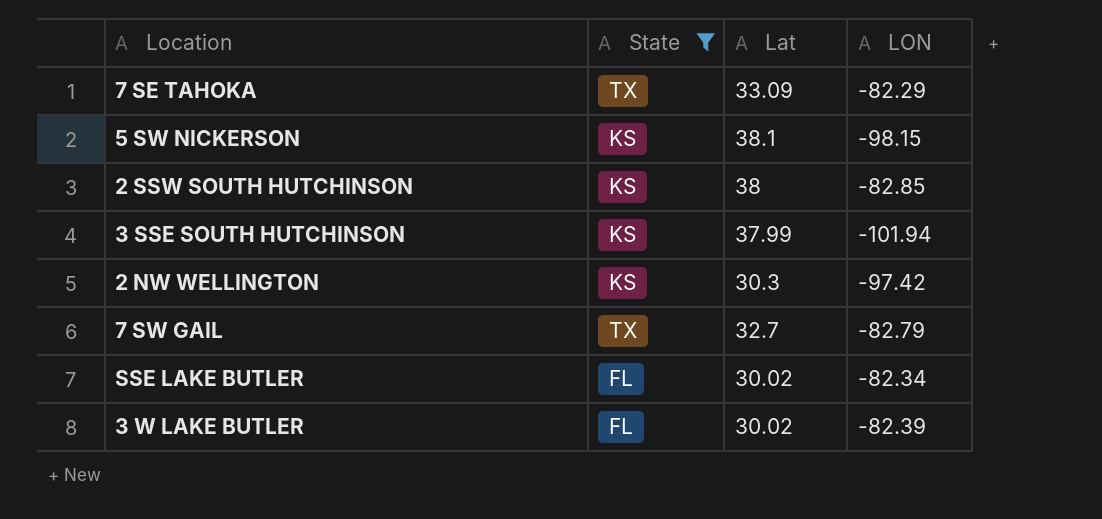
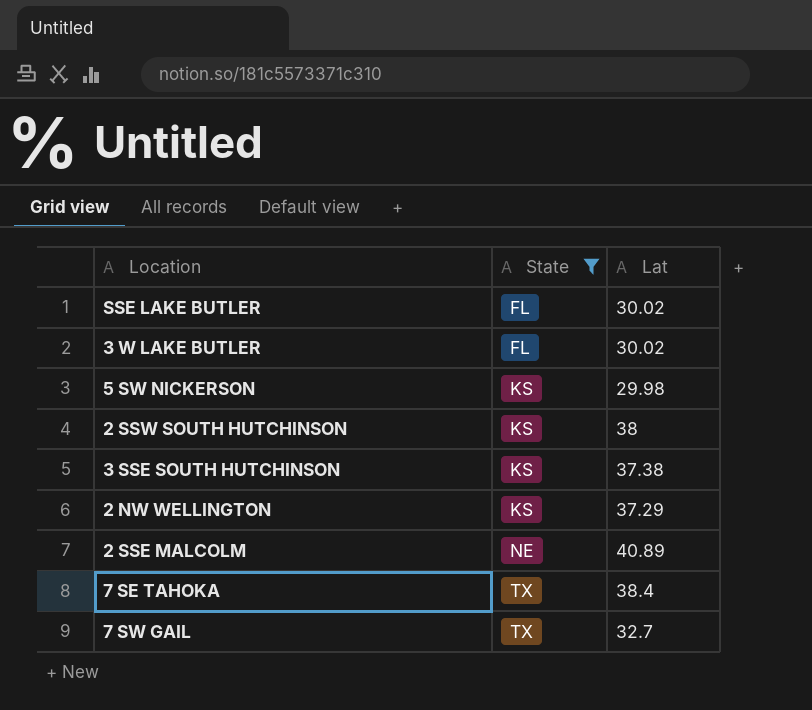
row order: none -> State ascending
column LON | position: 4 -> none
5 SW NICKERSON | Lat: 38.1 -> 29.98
3 SSE SOUTH HUTCHINSON | Lat: 37.99 -> 37.38
2 NW WELLINGTON | Lat: 30.3 -> 37.29
row 2 SSE MALCOLM: none -> NE | 40.89
7 SE TAHOKA | Lat: 33.09 -> 38.4

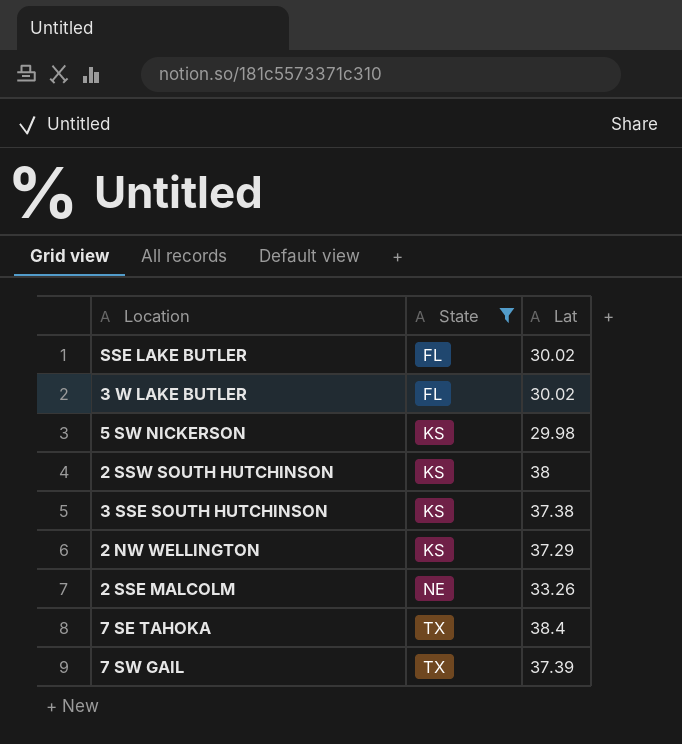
2 SSE MALCOLM | Lat: 40.89 -> 33.26
7 SW GAIL | Lat: 32.7 -> 37.39

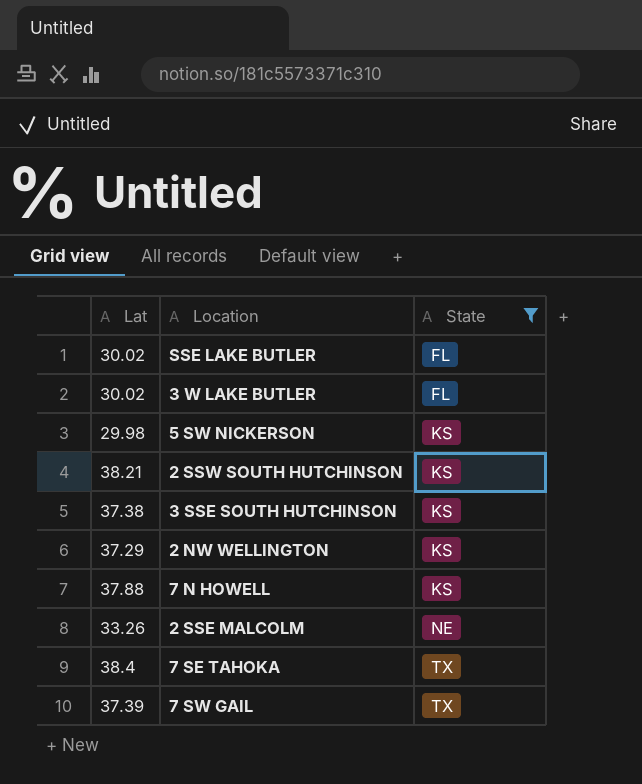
column Lat | position: 3 -> 1
2 SSW SOUTH HUTCHINSON | Lat: 38 -> 38.21
row 7 N HOWELL: none -> 37.88 | KS

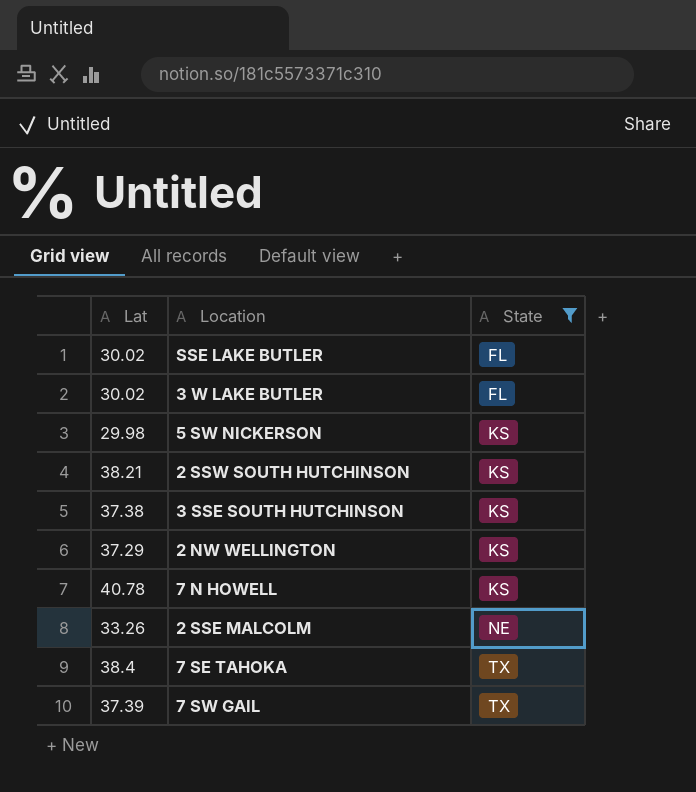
7 N HOWELL | Lat: 37.88 -> 40.78

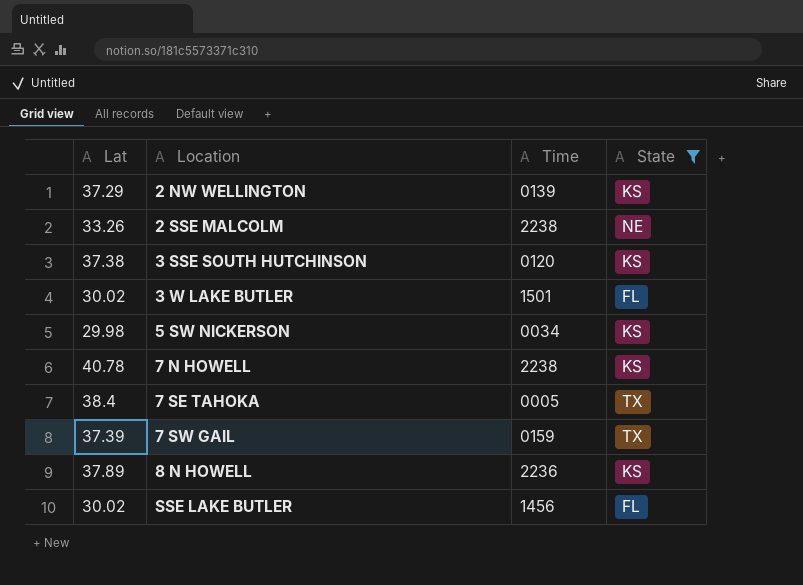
row order: State ascending -> Location ascending
column Time | position: none -> 3
row 2 SSW SOUTH HUTCHINSON: 38.21 | KS -> none
row 8 N HOWELL: none -> 37.89 | 2236 | KS

